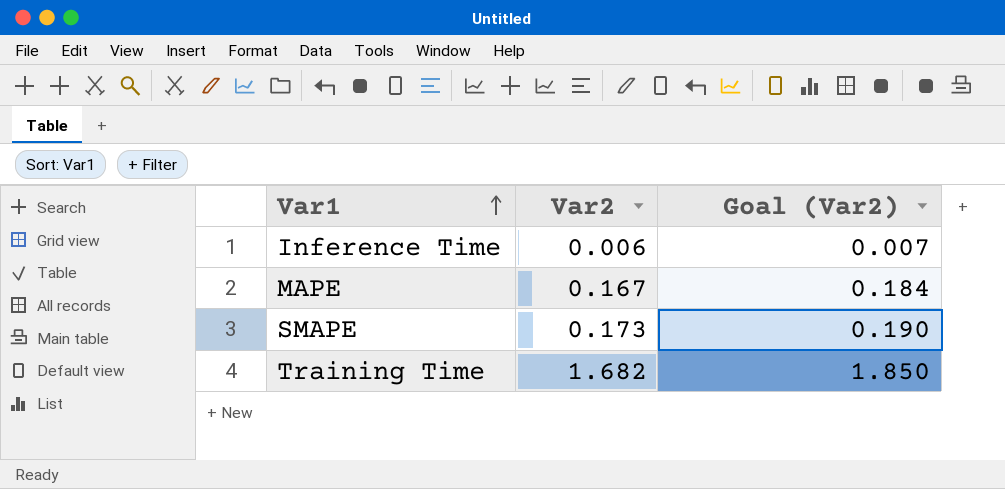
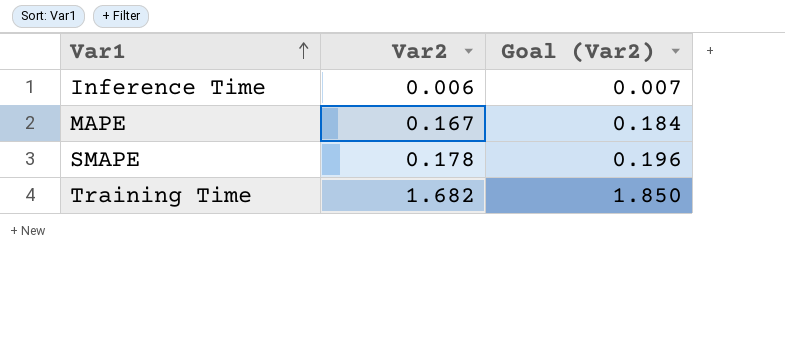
SMAPE | Var2: 0.173 -> 0.178
SMAPE | Goal (Var2): 0.190 -> 0.196

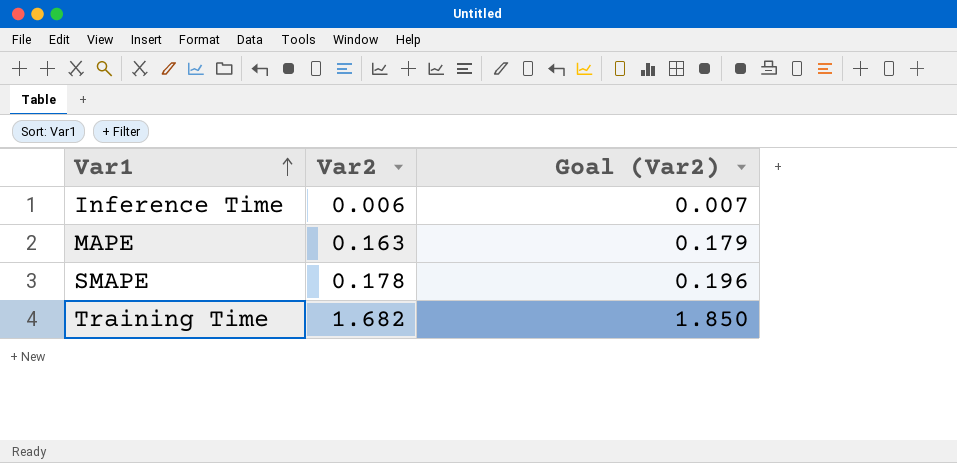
MAPE | Var2: 0.167 -> 0.163
MAPE | Goal (Var2): 0.184 -> 0.179

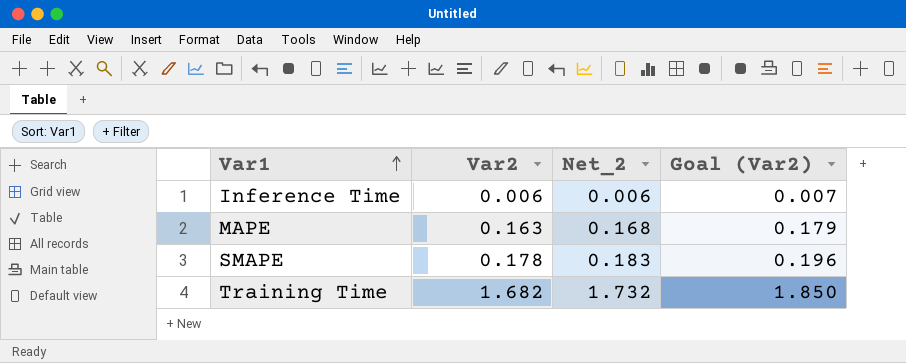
column Net_2 | formula: none -> [Var2] * 1.03

